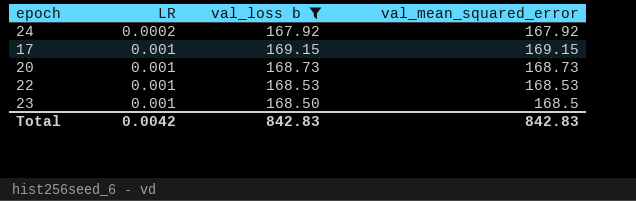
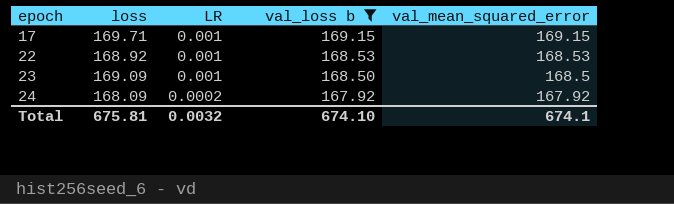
row order: LR ascending -> epoch ascending
column loss | position: none -> 2
row 20: 0.001 | 168.73 | 168.73 -> none
Total | LR: 0.0042 -> 0.0032
Total | val_loss b: 842.83 -> 674.10
Total | val_mean_squared_error: 842.83 -> 674.1

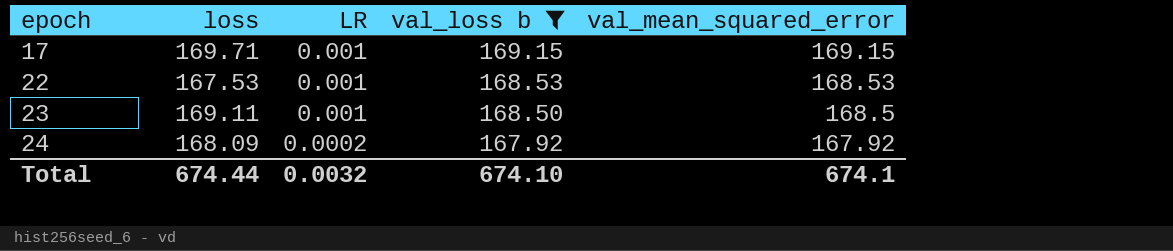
22 | loss: 168.92 -> 167.53
23 | loss: 169.09 -> 169.11
Total | loss: 675.81 -> 674.44

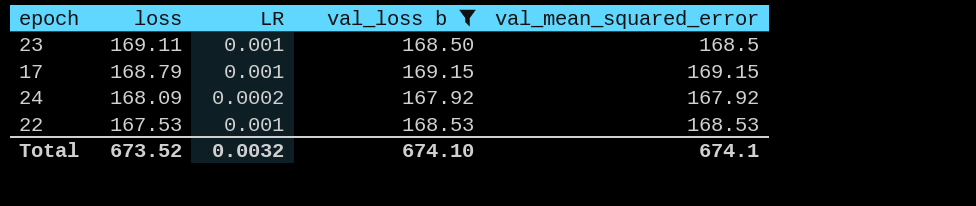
row order: epoch ascending -> loss descending
17 | loss: 169.71 -> 168.79
Total | loss: 674.44 -> 673.52

